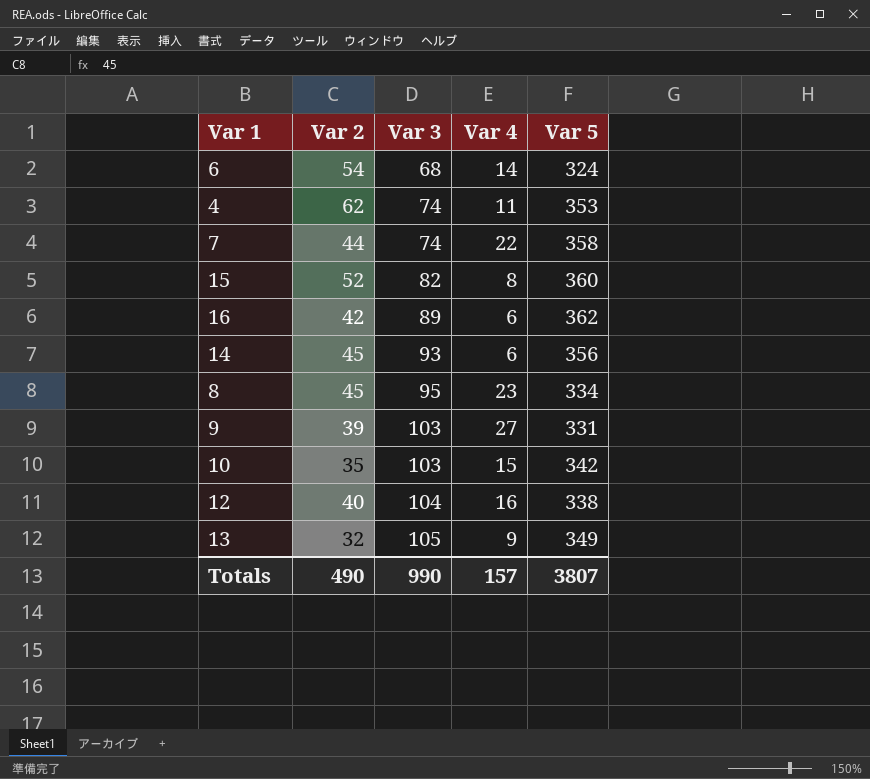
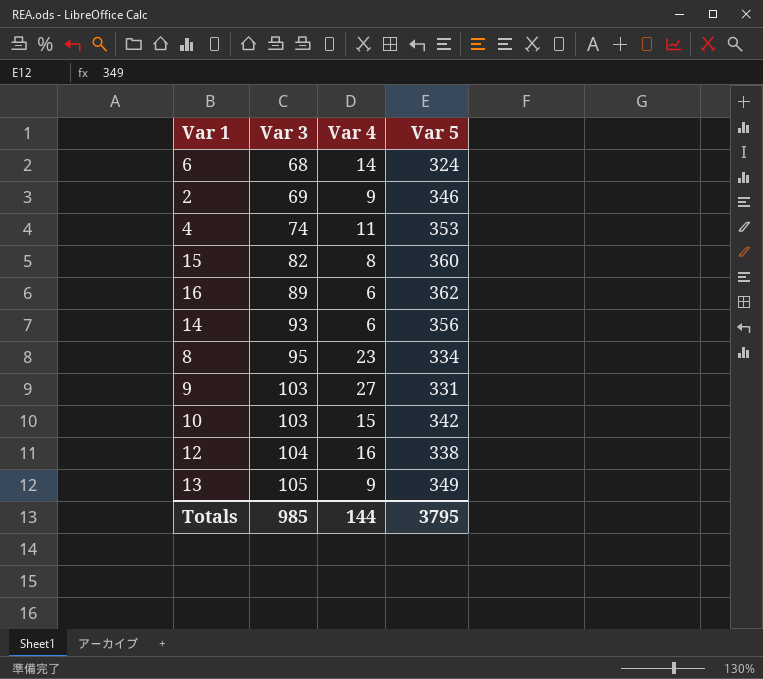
column Var 2 | position: 2 -> none
row 7: 44 | 74 | 22 | 358 -> none
row 2: none -> 69 | 9 | 346
Totals | Var 3: 990 -> 985
Totals | Var 4: 157 -> 144
Totals | Var 5: 3807 -> 3795

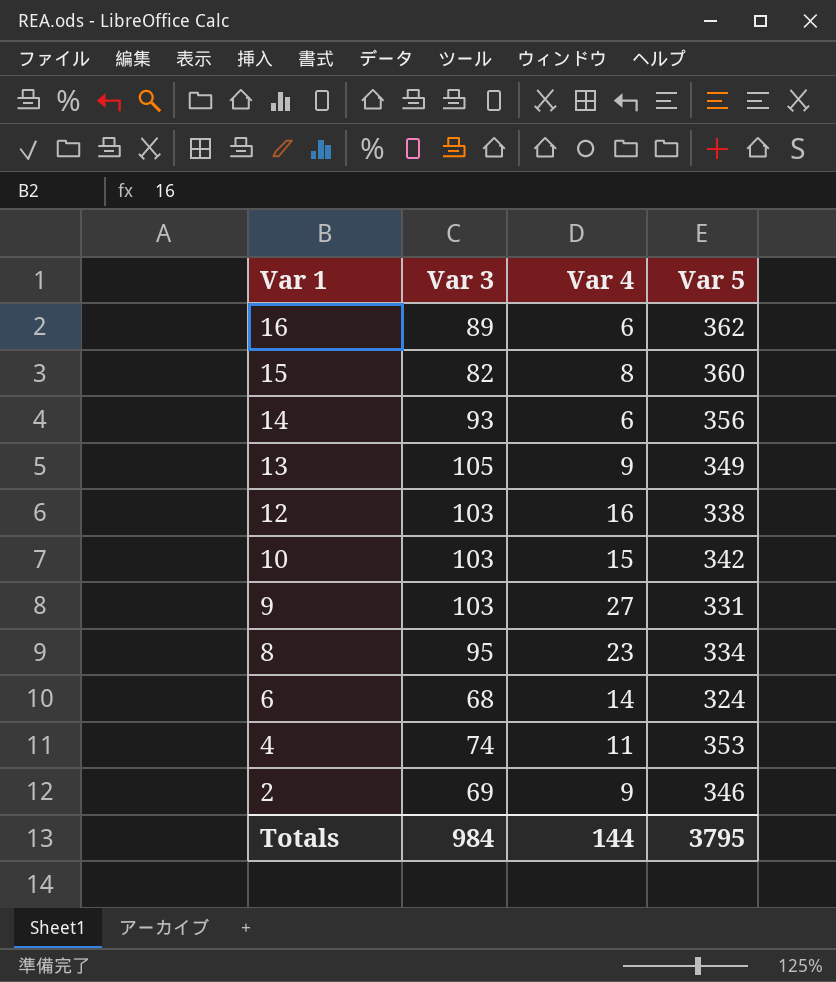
row order: Var 3 ascending -> Var 1 descending
12 | Var 3: 104 -> 103
Totals | Var 3: 985 -> 984

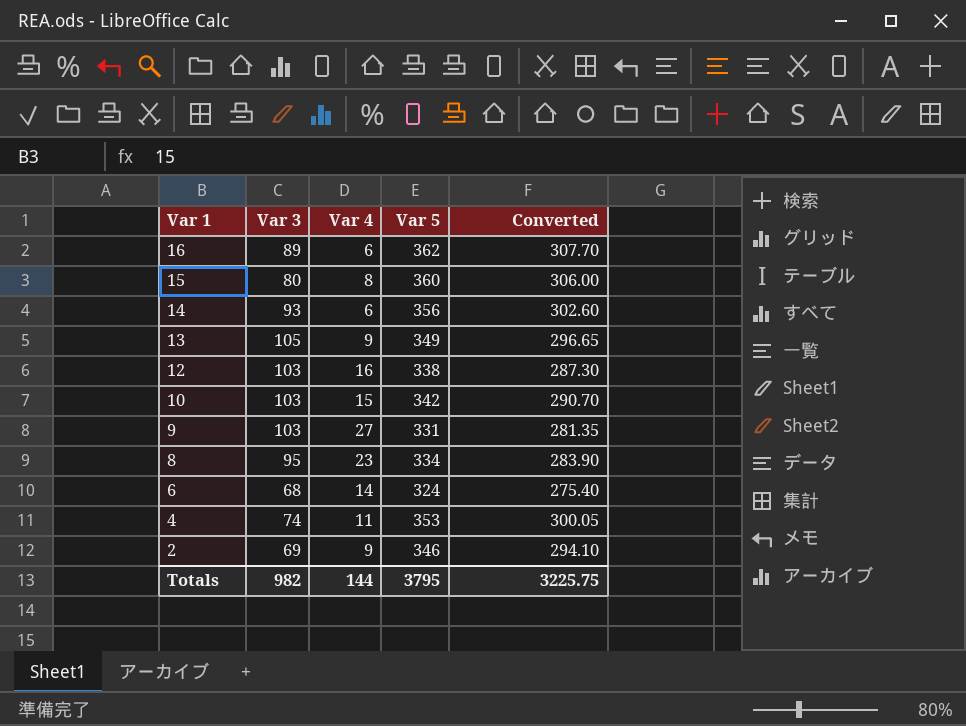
column Converted | formula: none -> [Var 5] * 0.85
15 | Var 3: 82 -> 80
Totals | Var 3: 984 -> 982

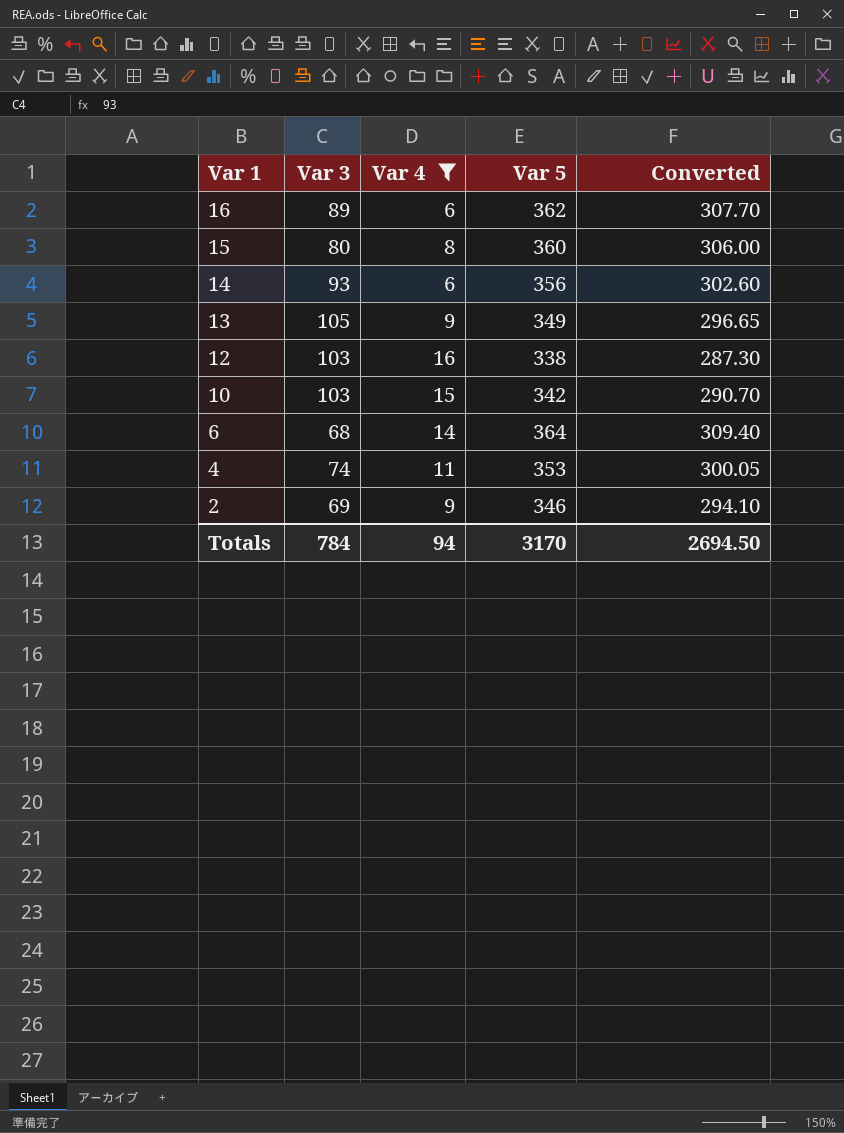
filter: none -> Var 4 <= 16
6 | Var 5: 324 -> 364
6 | Converted: 275.40 -> 309.40
Totals | Var 3: 982 -> 784
Totals | Var 4: 144 -> 94
Totals | Var 5: 3795 -> 3170
Totals | Converted: 3225.75 -> 2694.50

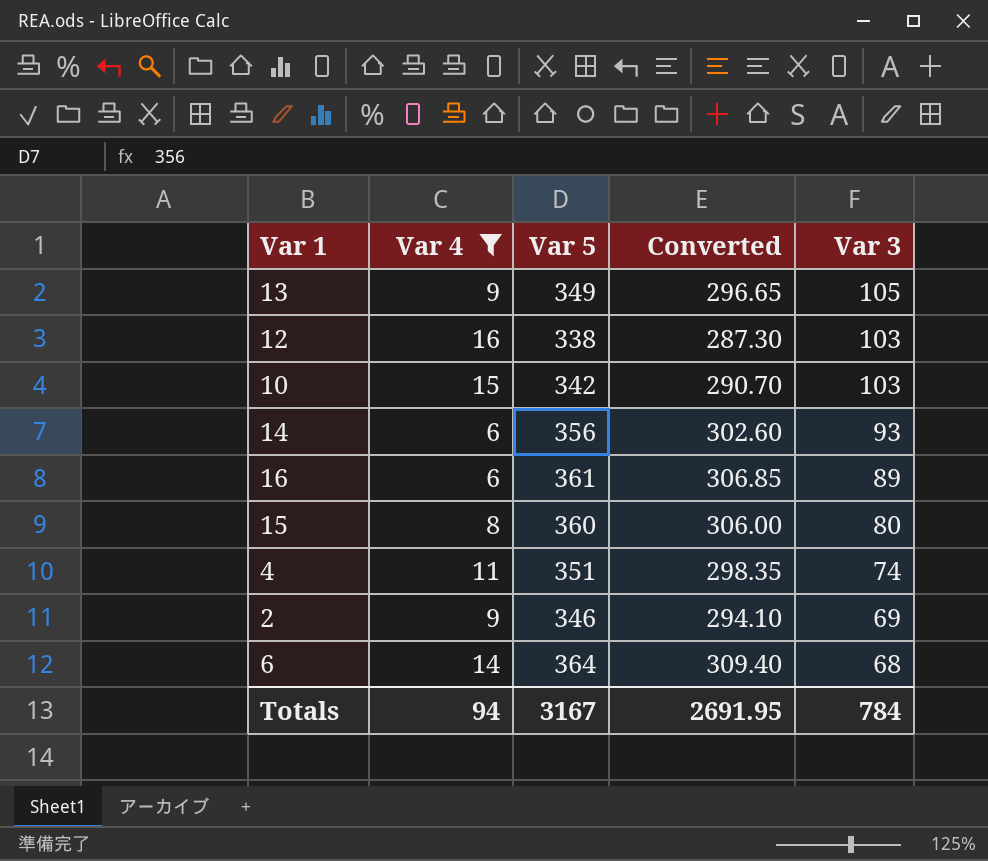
row order: Var 1 descending -> Var 3 descending
column Var 3 | position: 2 -> 5
16 | Var 5: 362 -> 361
16 | Converted: 307.70 -> 306.85
4 | Var 5: 353 -> 351
4 | Converted: 300.05 -> 298.35
Totals | Var 5: 3170 -> 3167
Totals | Converted: 2694.50 -> 2691.95

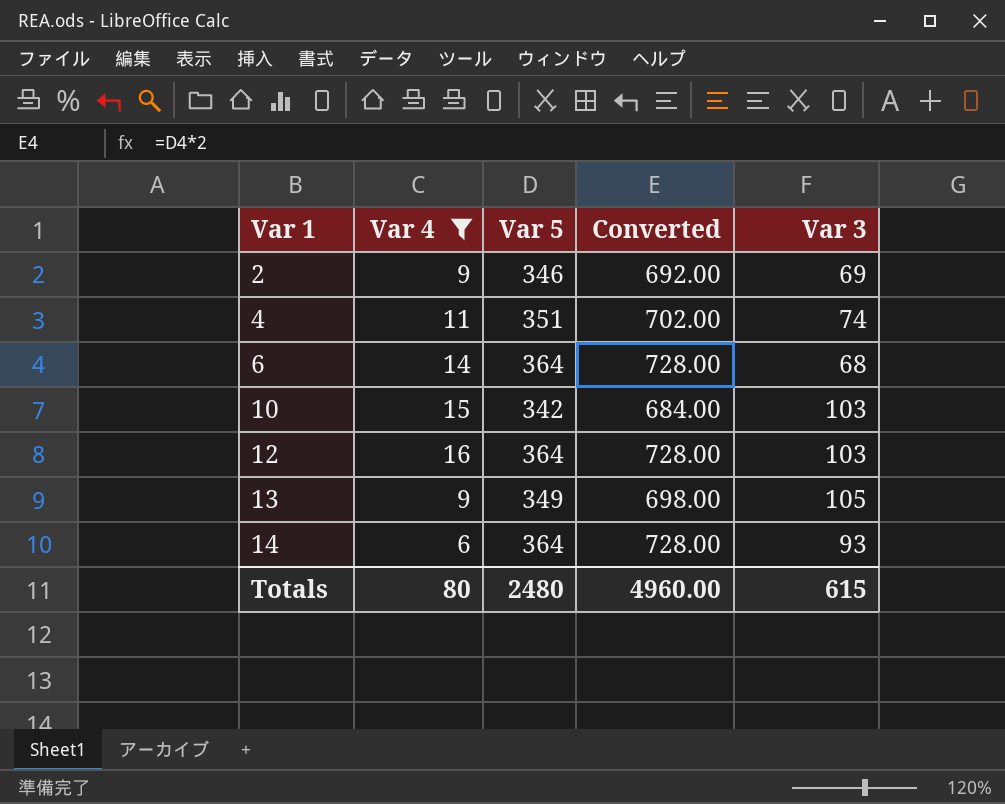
row order: Var 3 descending -> Var 1 ascending
column Converted | formula: [Var 5] * 0.85 -> [Var 5] * 2
row 16: 6 | 361 | 306.85 | 89 -> none
row 15: 8 | 360 | 306.00 | 80 -> none
12 | Var 5: 338 -> 364
14 | Var 5: 356 -> 364
Totals | Var 4: 94 -> 80
Totals | Var 5: 3167 -> 2480
Totals | Converted: 2691.95 -> 4960.00
Totals | Var 3: 784 -> 615

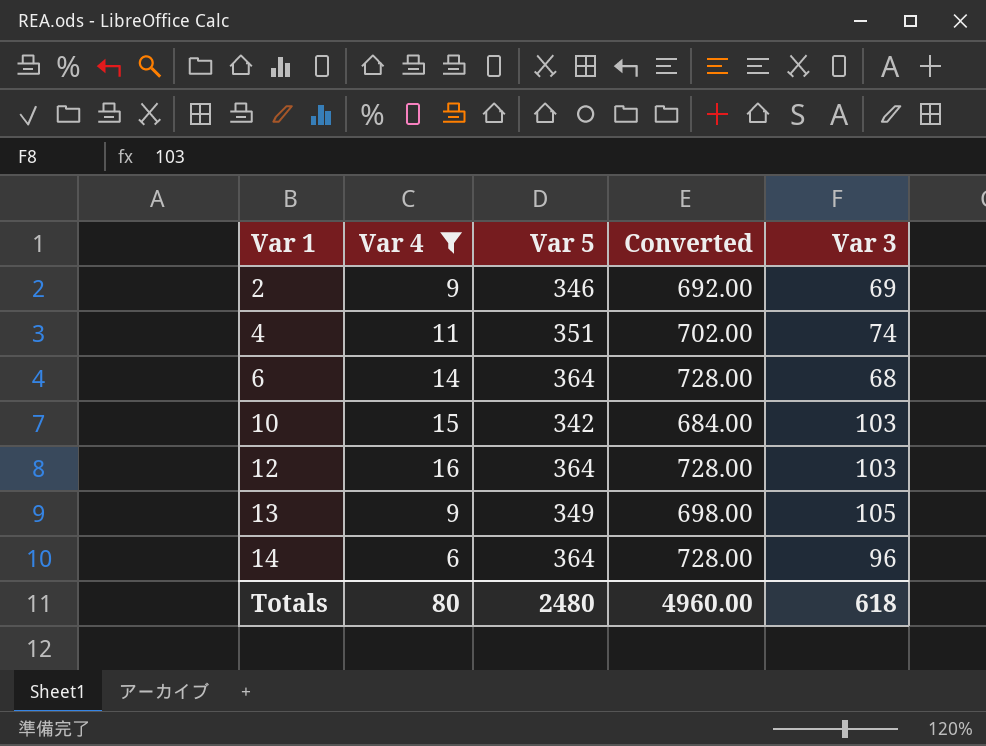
14 | Var 3: 93 -> 96
Totals | Var 3: 615 -> 618

